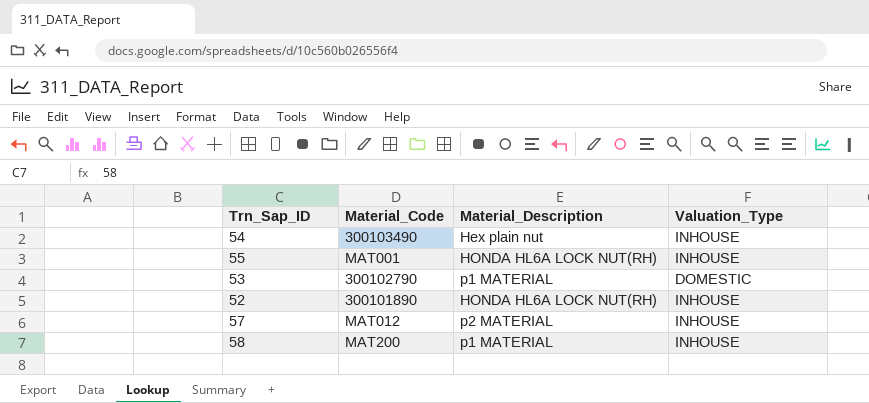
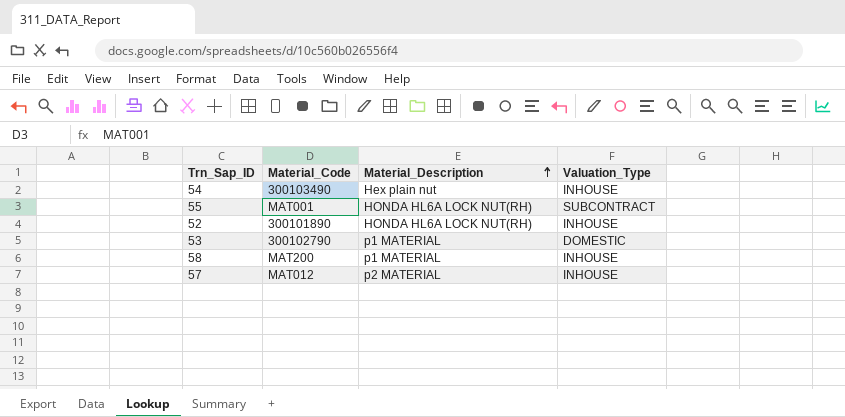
row order: none -> Material_Description ascending
55 | Valuation_Type: INHOUSE -> SUBCONTRACT

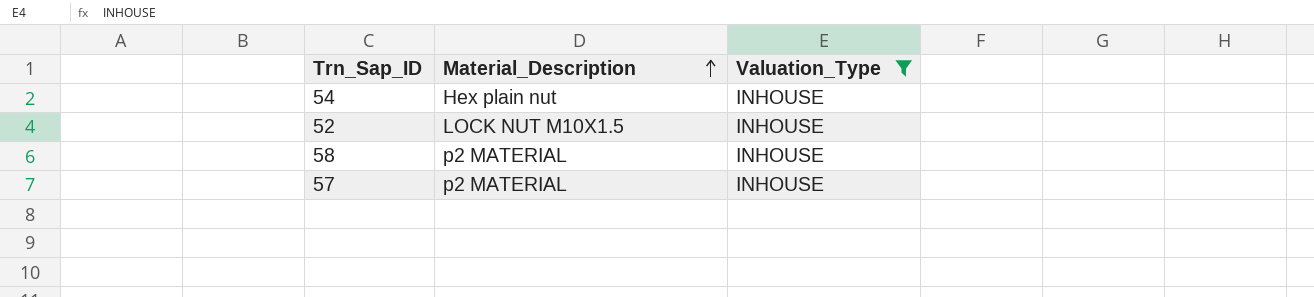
filter: none -> Valuation_Type = INHOUSE
column Material_Code | position: 2 -> none
52 | Material_Description: HONDA HL6A LOCK NUT(RH) -> LOCK NUT M10X1.5
58 | Material_Description: p1 MATERIAL -> p2 MATERIAL

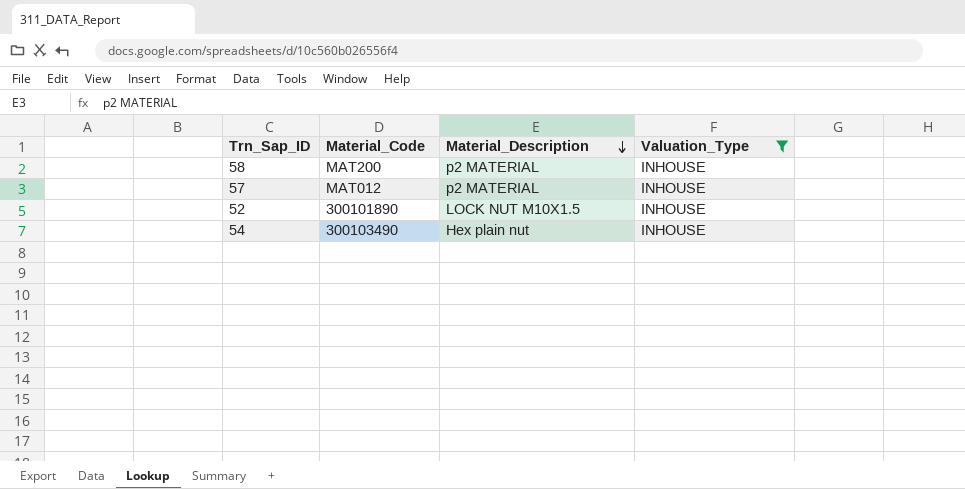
row order: Material_Description ascending -> Material_Description descending
column Material_Code | position: none -> 2

